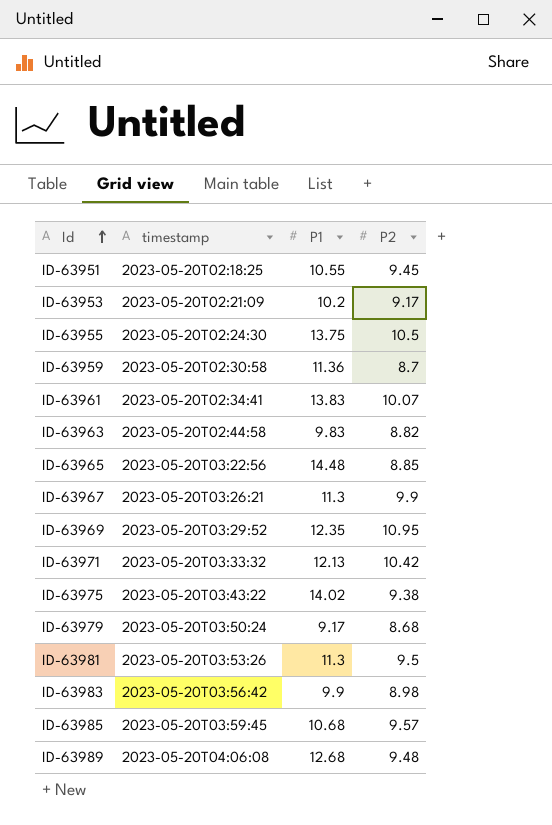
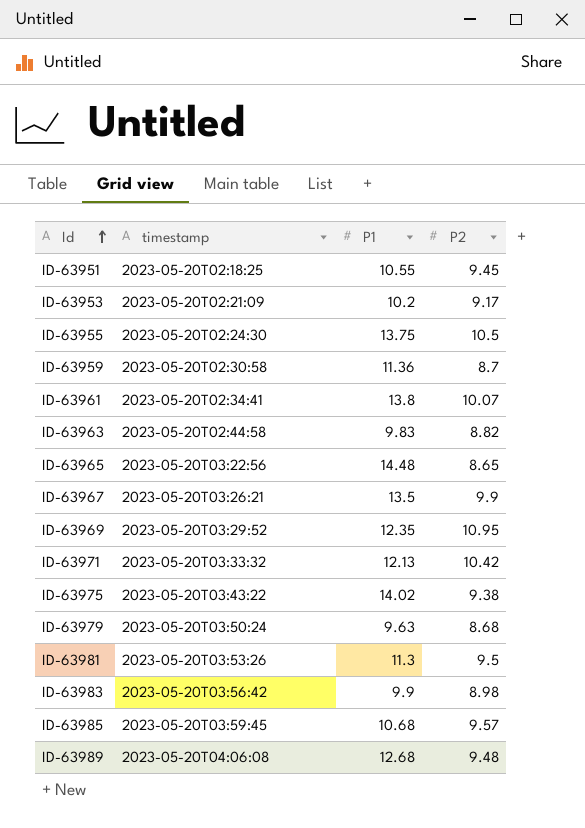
ID-63961 | P1: 13.83 -> 13.8
ID-63965 | P2: 8.85 -> 8.65
ID-63967 | P1: 11.3 -> 13.5
ID-63979 | P1: 9.17 -> 9.63

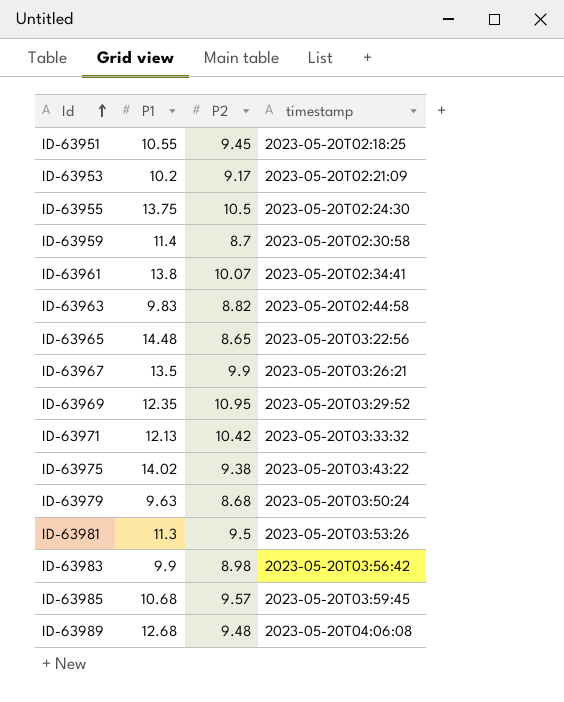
column timestamp | position: 2 -> 4
ID-63959 | P1: 11.36 -> 11.4

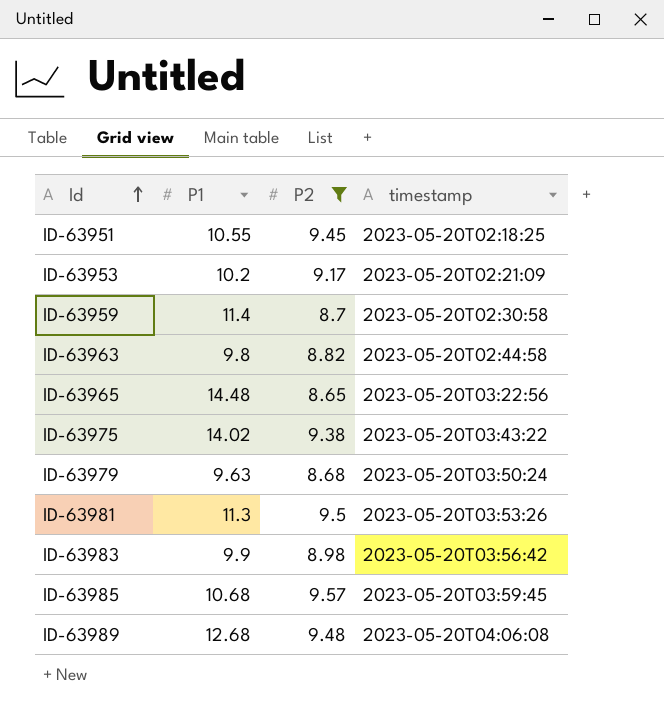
filter: none -> P2 <= 9.57
ID-63963 | P1: 9.83 -> 9.8

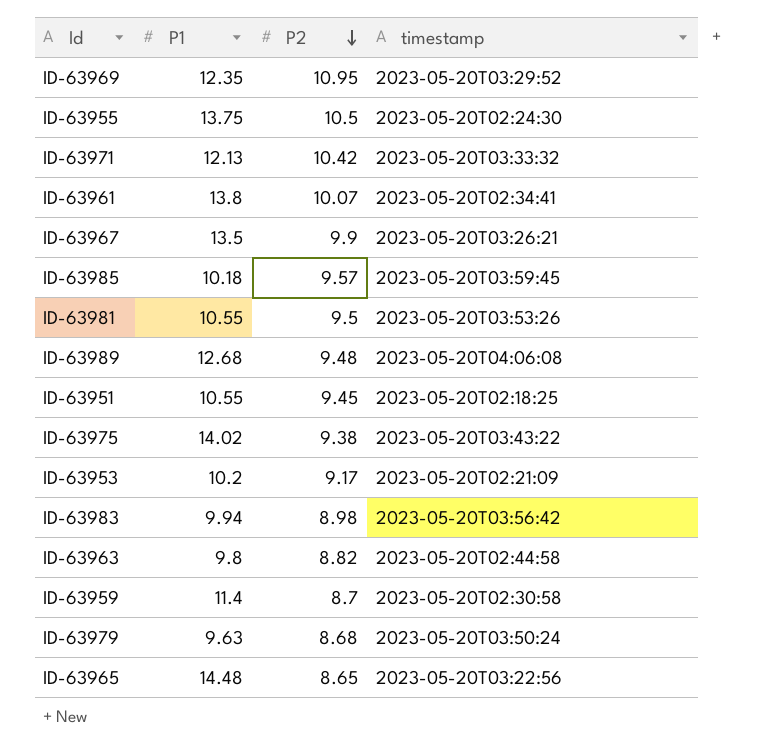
filter: P2 <= 9.57 -> none
row order: Id ascending -> P2 descending
ID-63985 | P1: 10.68 -> 10.18
ID-63981 | P1: 11.3 -> 10.55
ID-63983 | P1: 9.9 -> 9.94

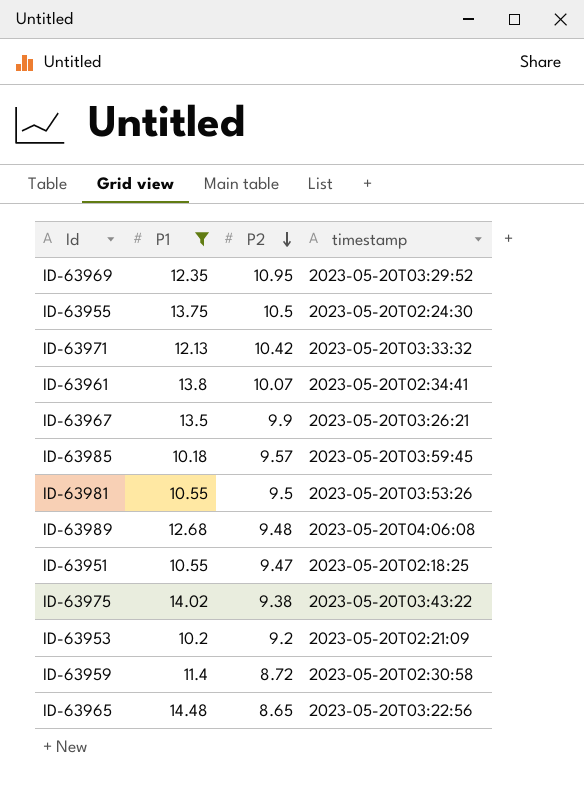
filter: none -> P1 >= 10.18
ID-63951 | P2: 9.45 -> 9.47
ID-63953 | P2: 9.17 -> 9.2
ID-63959 | P2: 8.7 -> 8.72

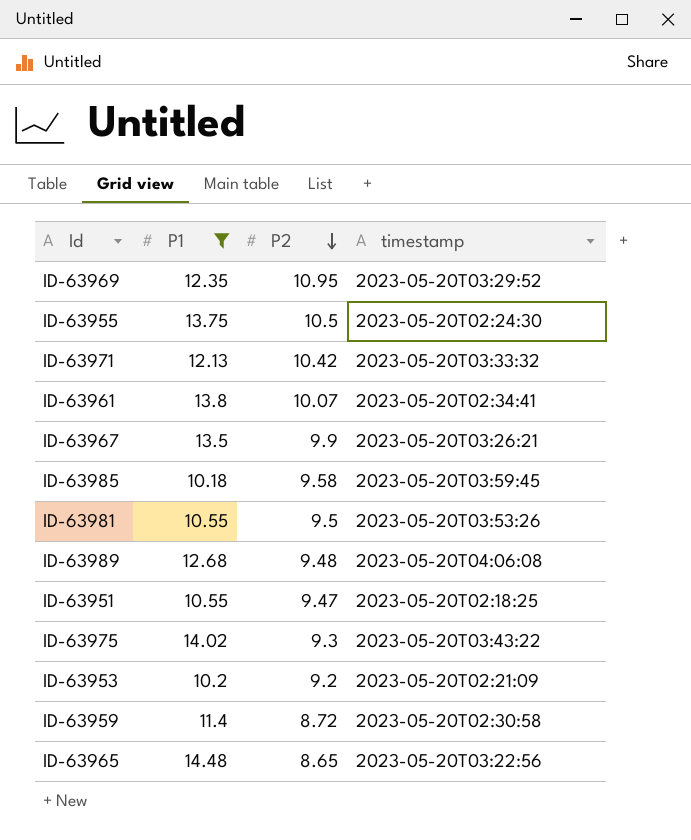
ID-63985 | P2: 9.57 -> 9.58
ID-63975 | P2: 9.38 -> 9.3

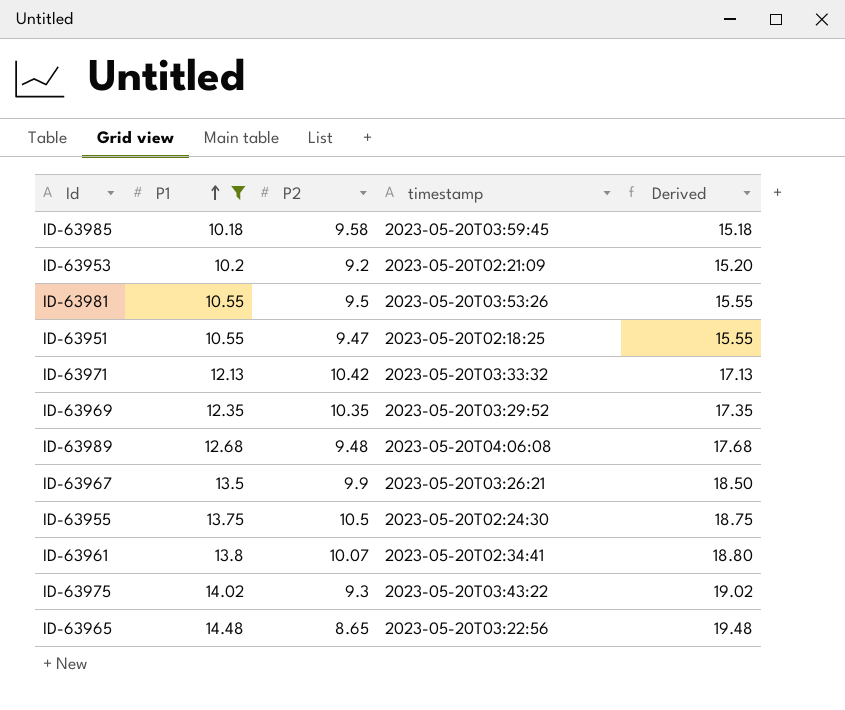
row order: P2 descending -> P1 ascending
column Derived | formula: none -> [P1] + 5
row ID-63959: 11.4 | 8.72 | 2023-05-20T02:30:58 -> none
ID-63969 | P2: 10.95 -> 10.35

